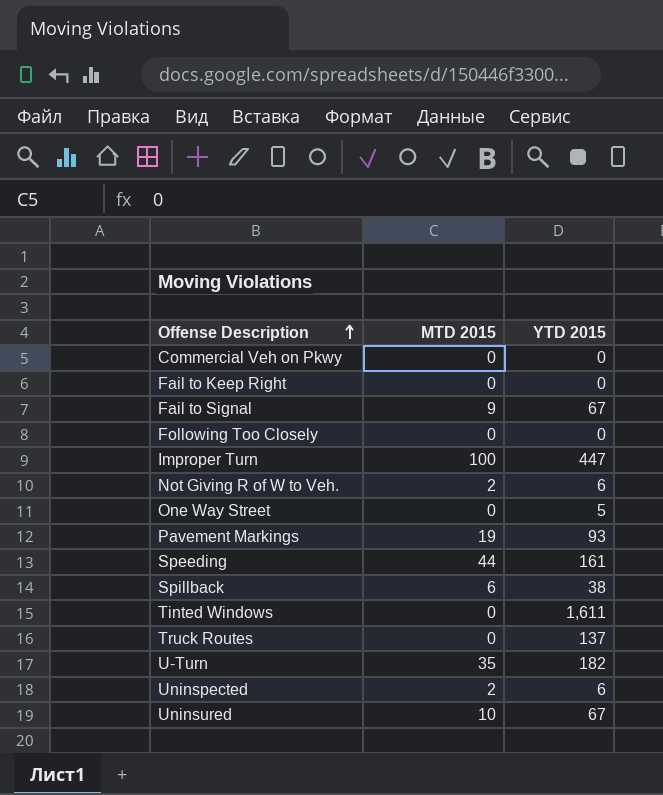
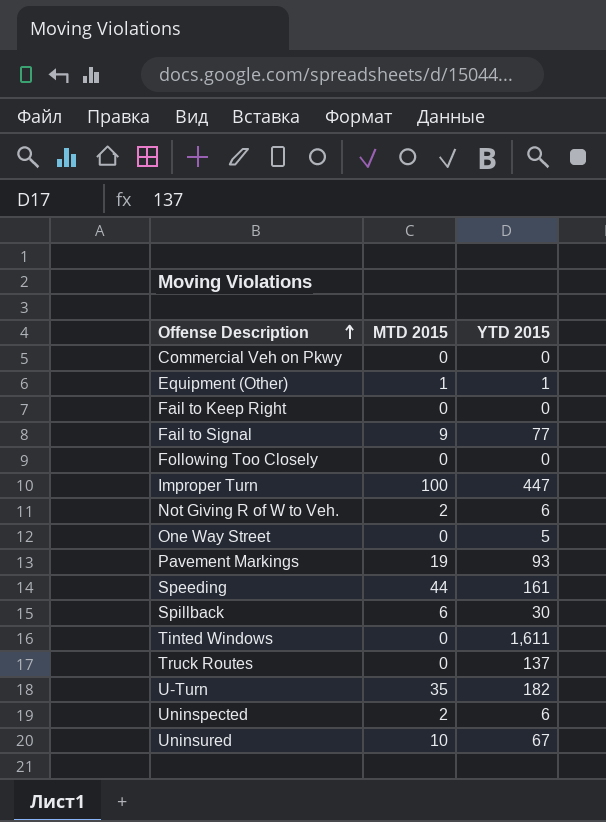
row Equipment (Other): none -> 1 | 1
Fail to Signal | YTD 2015: 67 -> 77
Spillback | YTD 2015: 38 -> 30

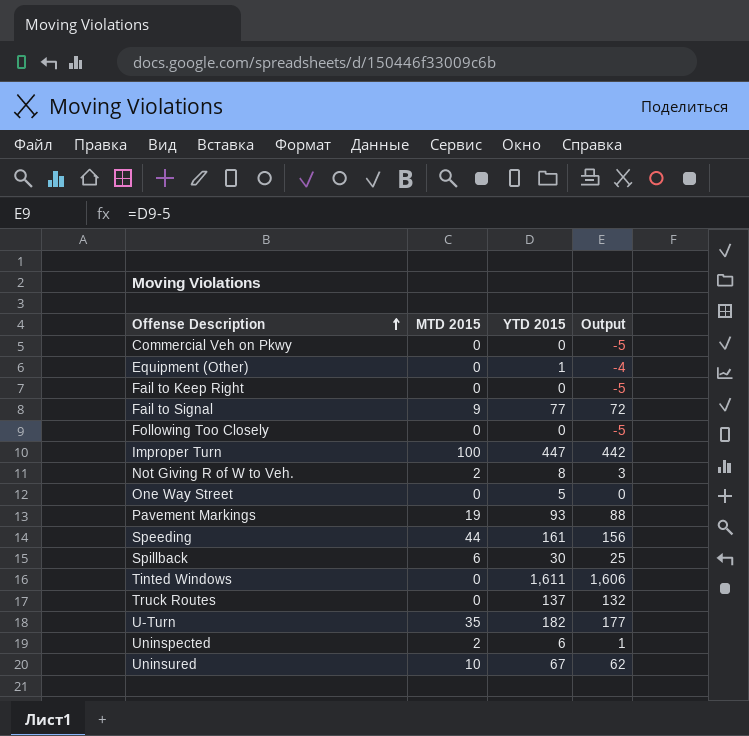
column Output | formula: none -> [YTD 2015] - 5
Equipment (Other) | MTD 2015: 1 -> 0
Not Giving R of W to Veh. | YTD 2015: 6 -> 8

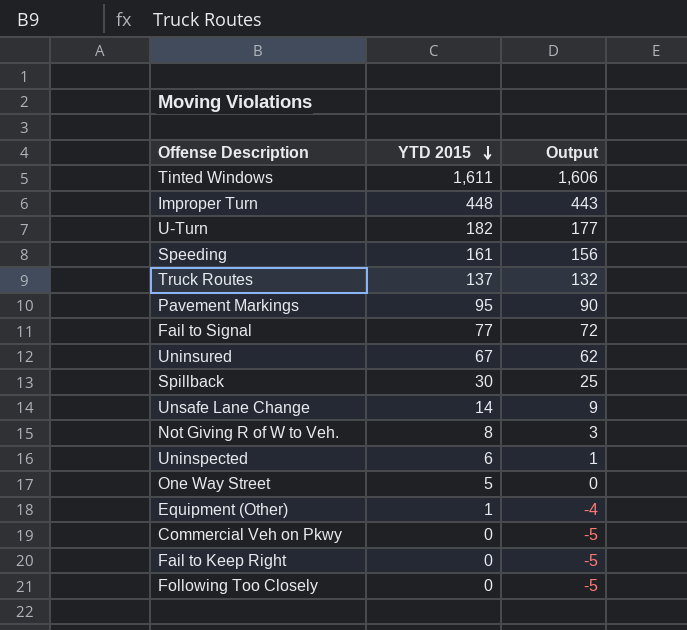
row order: Offense Description ascending -> YTD 2015 descending
column MTD 2015 | position: 2 -> none
Improper Turn | YTD 2015: 447 -> 448
Improper Turn | Output: 442 -> 443
Pavement Markings | YTD 2015: 93 -> 95
Pavement Markings | Output: 88 -> 90
row Unsafe Lane Change: none -> 14 | 9

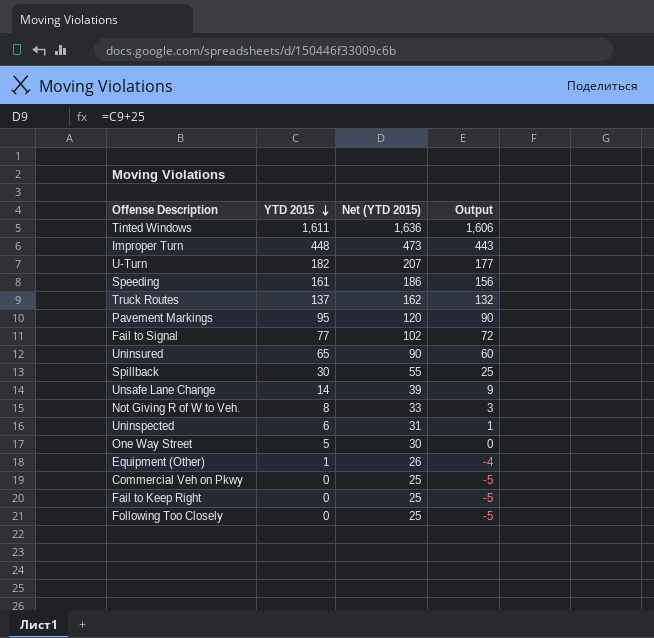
column Net (YTD 2015) | formula: none -> [YTD 2015] + 25
Uninsured | YTD 2015: 67 -> 65
Uninsured | Output: 62 -> 60

